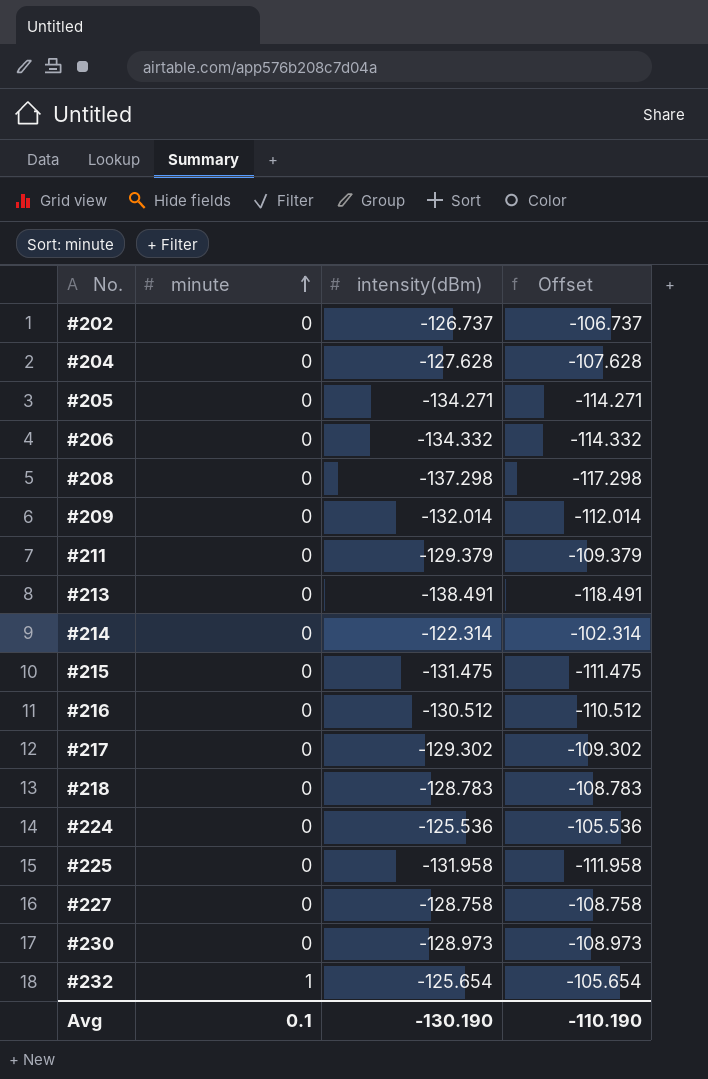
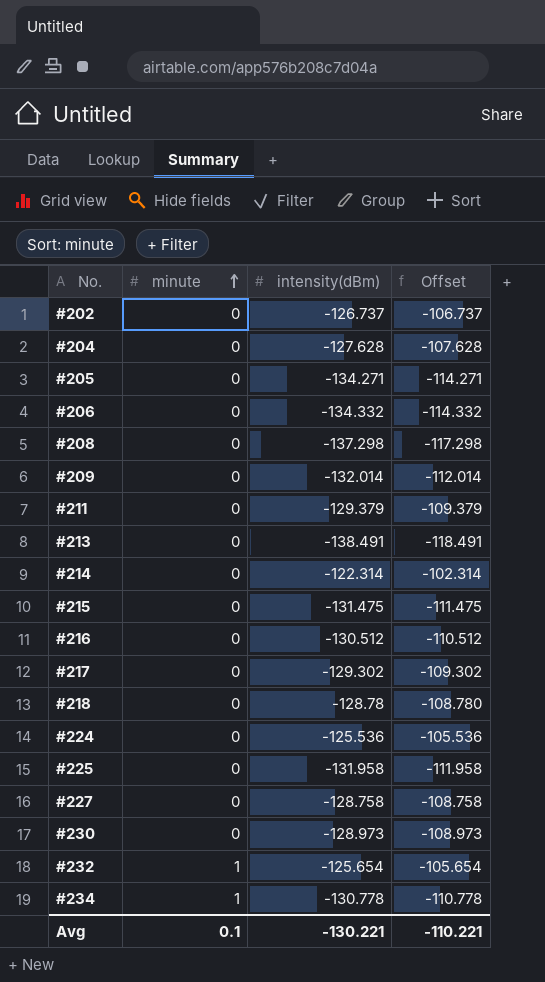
#218 | intensity(dBm): -128.783 -> -128.78
#218 | Offset: -108.783 -> -108.780
row #234: none -> 1 | -130.778 | -110.778
Avg | intensity(dBm): -130.190 -> -130.221
Avg | Offset: -110.190 -> -110.221

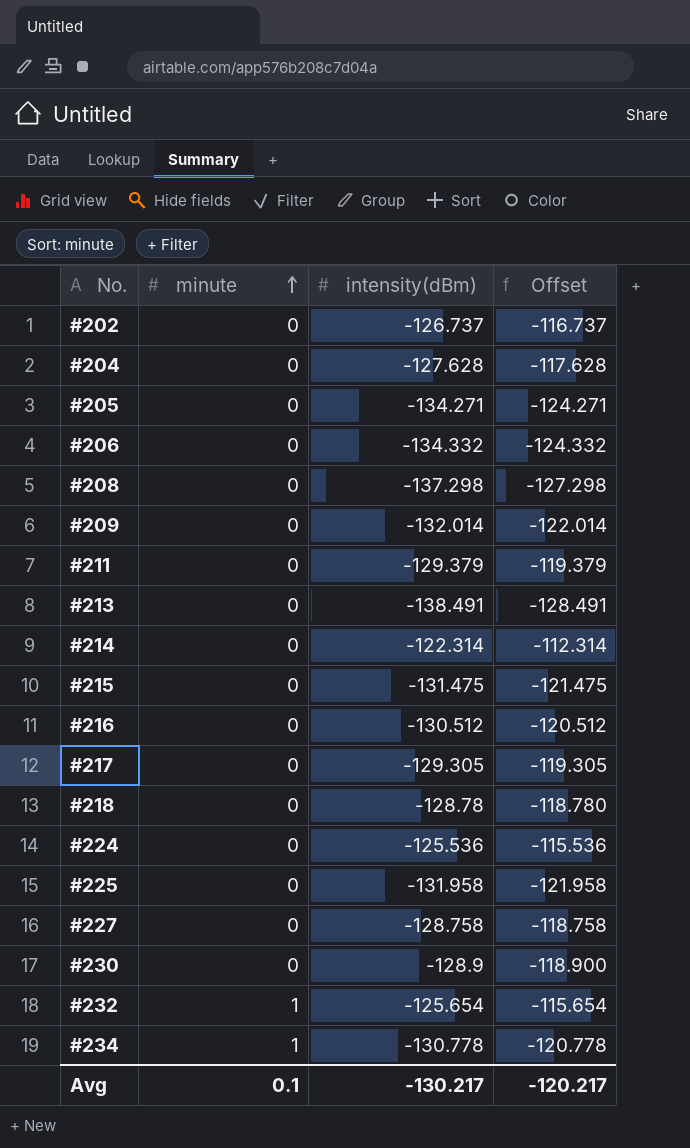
column Offset | formula: [intensity(dBm)] + 20 -> [intensity(dBm)] + 10
#217 | intensity(dBm): -129.302 -> -129.305
#230 | intensity(dBm): -128.973 -> -128.9
Avg | intensity(dBm): -130.221 -> -130.217
Avg | Offset: -110.221 -> -120.217

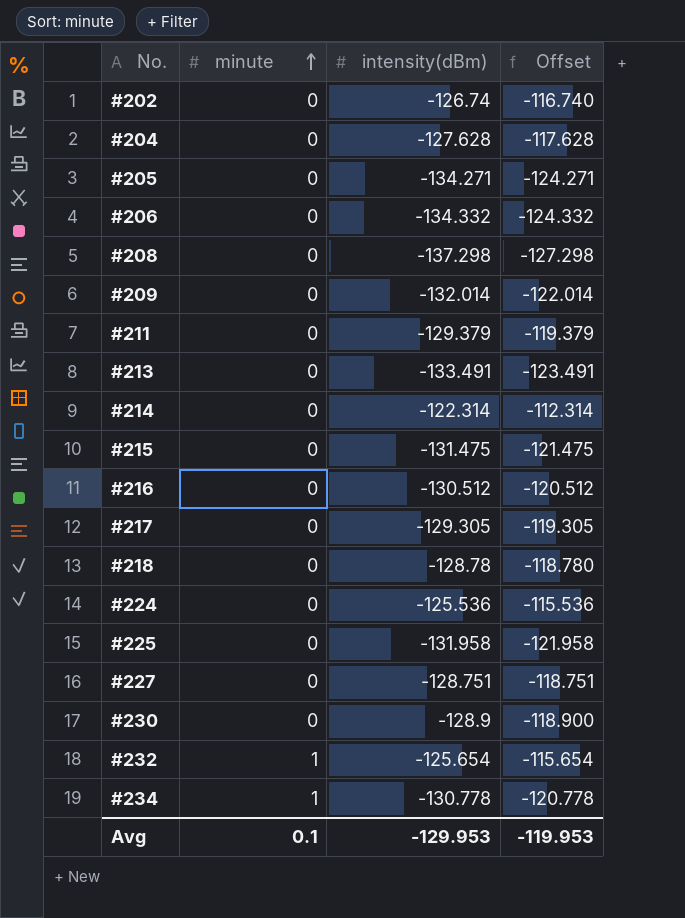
#202 | intensity(dBm): -126.737 -> -126.74
#202 | Offset: -116.737 -> -116.740
#213 | intensity(dBm): -138.491 -> -133.491
#213 | Offset: -128.491 -> -123.491
#227 | intensity(dBm): -128.758 -> -128.751
#227 | Offset: -118.758 -> -118.751
Avg | intensity(dBm): -130.217 -> -129.953
Avg | Offset: -120.217 -> -119.953

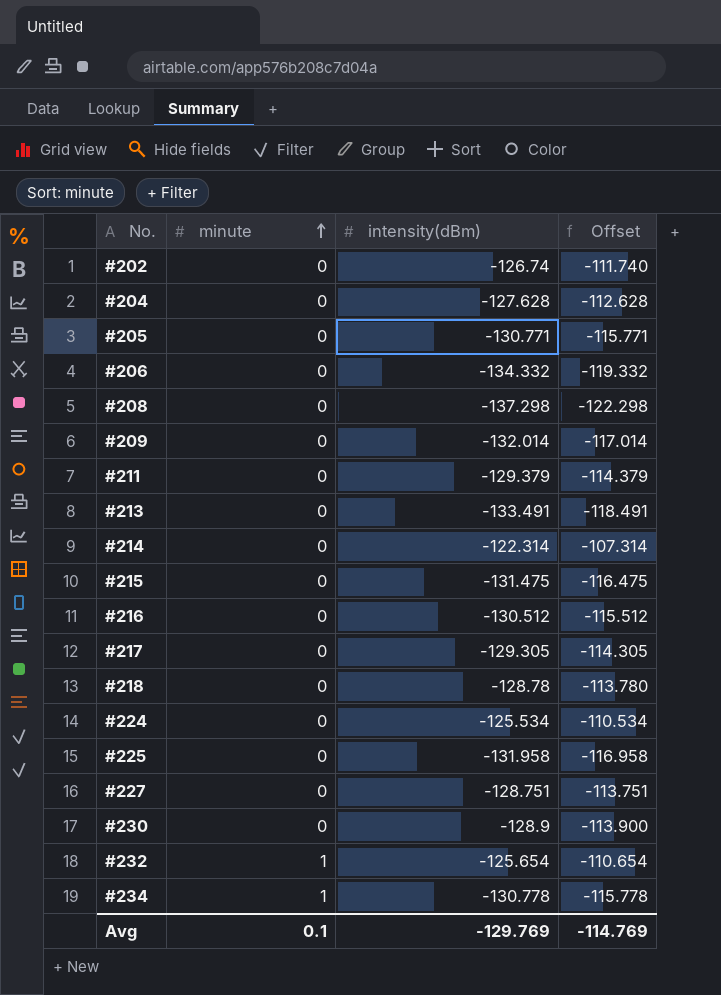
column Offset | formula: [intensity(dBm)] + 10 -> [intensity(dBm)] + 15
#205 | intensity(dBm): -134.271 -> -130.771
#224 | intensity(dBm): -125.536 -> -125.534
Avg | intensity(dBm): -129.953 -> -129.769
Avg | Offset: -119.953 -> -114.769

